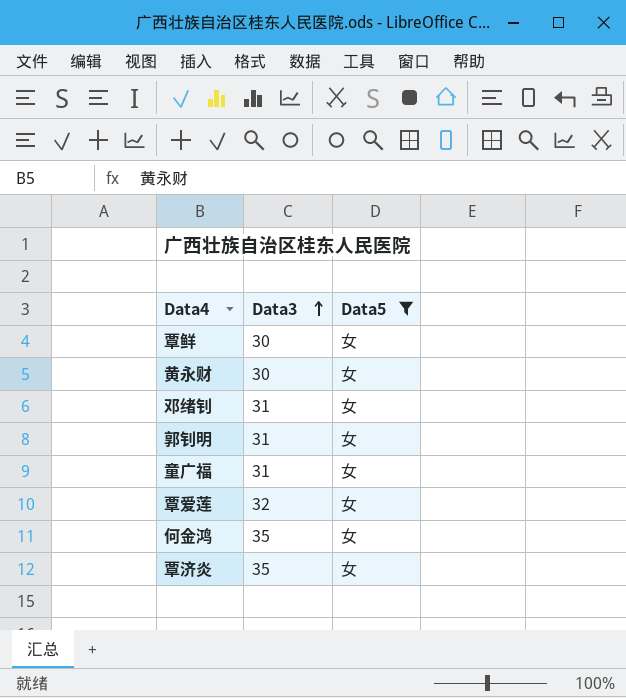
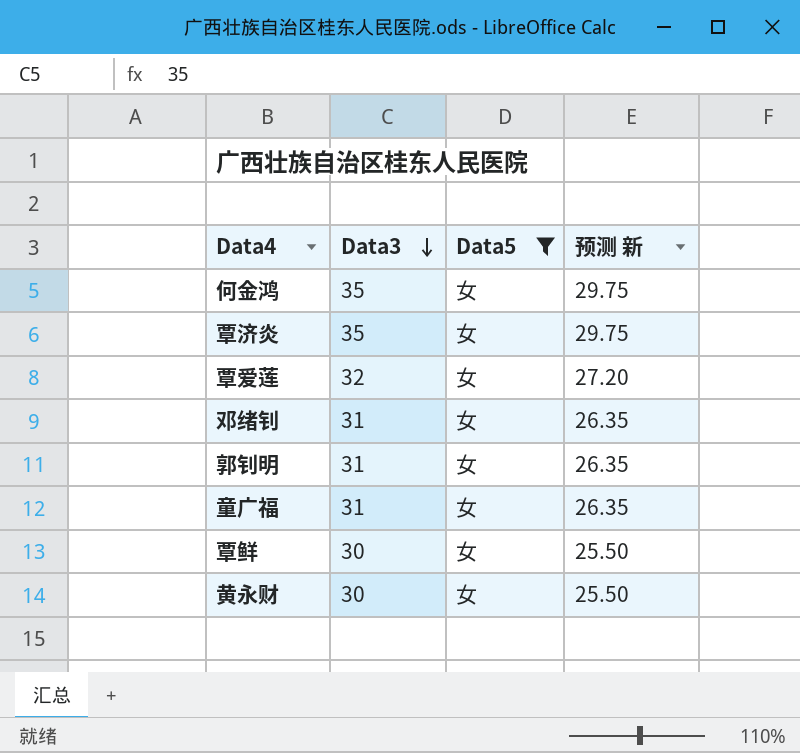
row order: Data3 ascending -> Data3 descending
column 预测 新 | formula: none -> [Data3] * 0.85

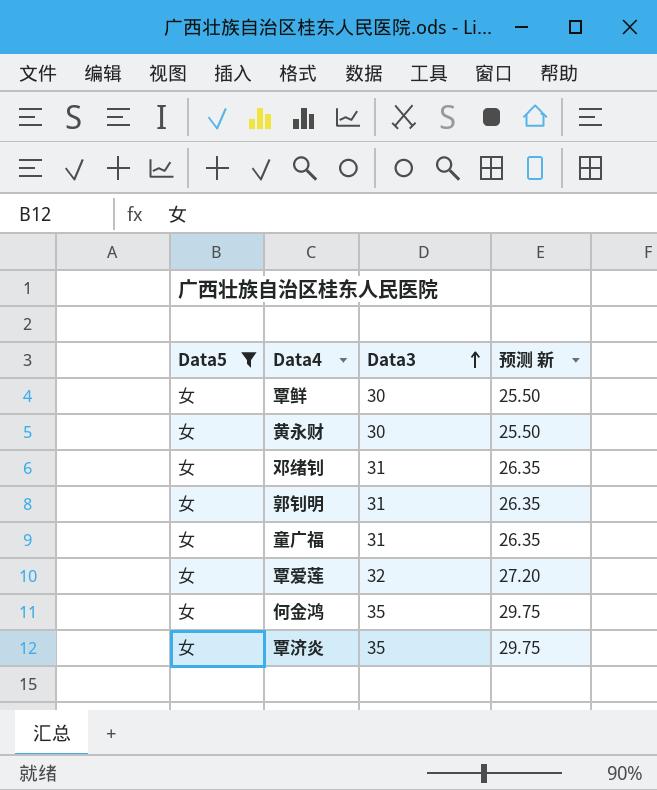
row order: Data3 descending -> Data3 ascending
column Data5 | position: 3 -> 1

